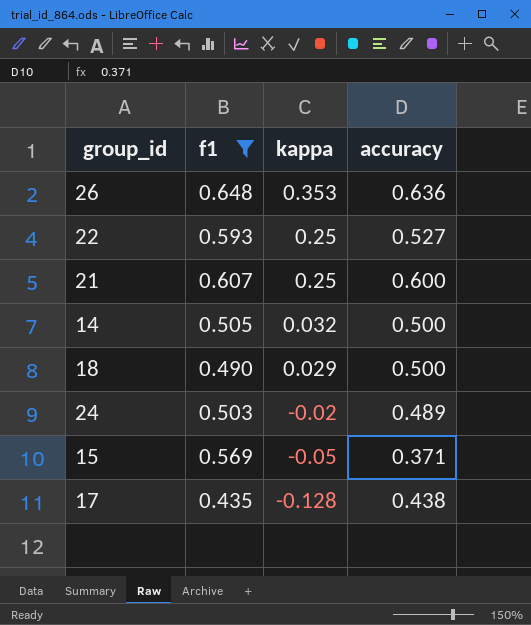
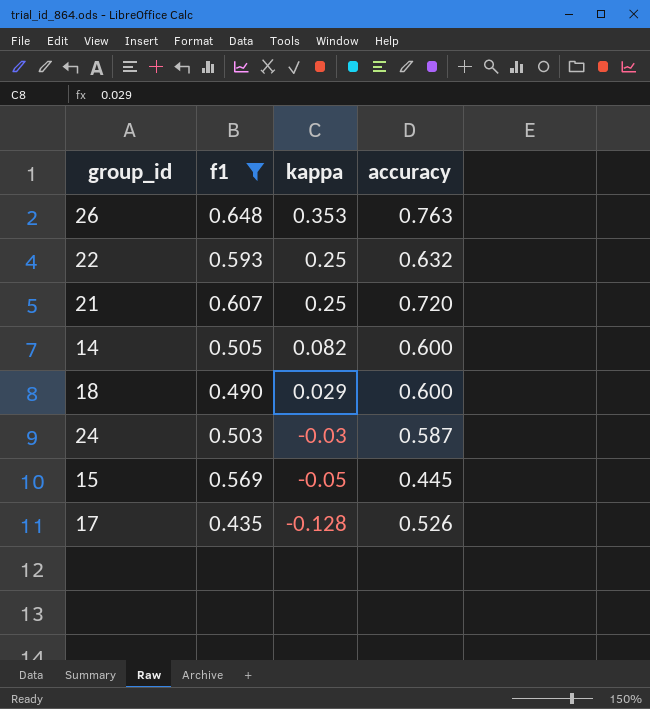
26 | accuracy: 0.636 -> 0.763
22 | accuracy: 0.527 -> 0.632
21 | accuracy: 0.600 -> 0.720
14 | kappa: 0.032 -> 0.082
14 | accuracy: 0.500 -> 0.600
18 | accuracy: 0.500 -> 0.600
24 | kappa: -0.02 -> -0.03
24 | accuracy: 0.489 -> 0.587
15 | accuracy: 0.371 -> 0.445
17 | accuracy: 0.438 -> 0.526

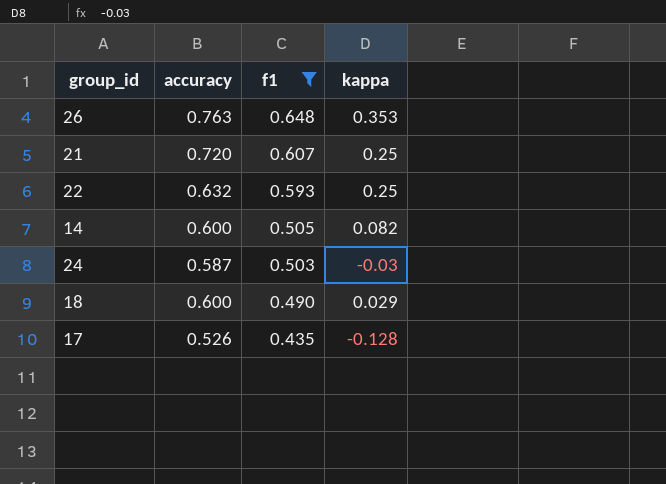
row order: kappa descending -> f1 descending
column accuracy | position: 4 -> 2
row 15: 0.569 | -0.05 | 0.445 -> none

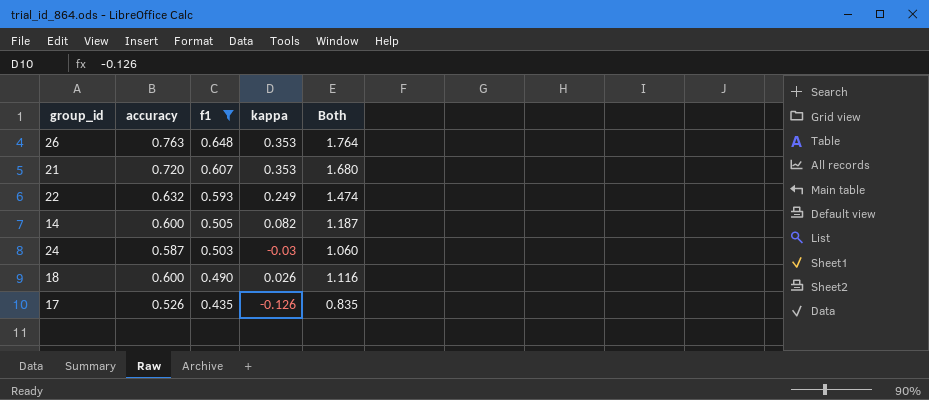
column Both | formula: none -> [accuracy] + [f1] + [kappa]
21 | kappa: 0.25 -> 0.353
22 | kappa: 0.25 -> 0.249
18 | kappa: 0.029 -> 0.026
17 | kappa: -0.128 -> -0.126

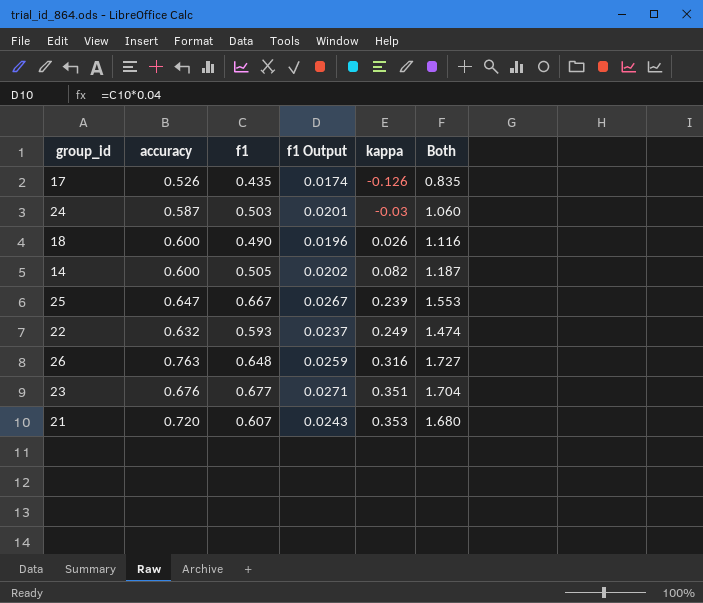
filter: f1 <= 0.648 -> none
row order: f1 descending -> kappa ascending
column f1 Output | formula: none -> [f1] * 0.04
26 | kappa: 0.353 -> 0.316
26 | Both: 1.764 -> 1.727

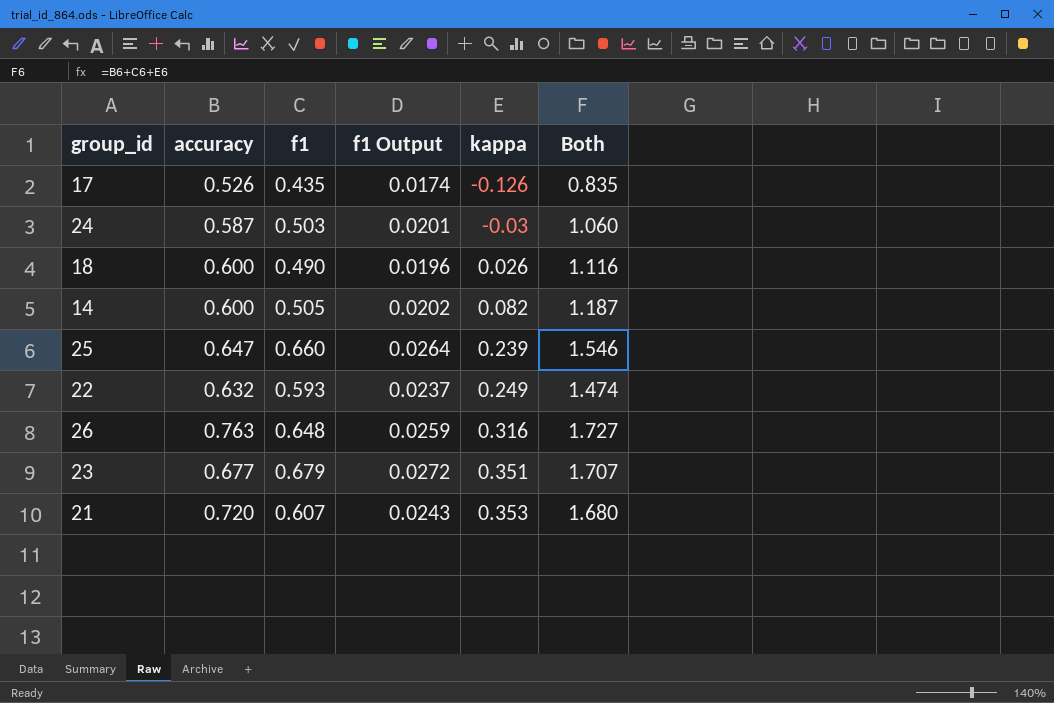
25 | f1: 0.667 -> 0.660
25 | f1 Output: 0.0267 -> 0.0264
25 | Both: 1.553 -> 1.546
23 | accuracy: 0.676 -> 0.677
23 | f1: 0.677 -> 0.679
23 | f1 Output: 0.0271 -> 0.0272
23 | Both: 1.704 -> 1.707

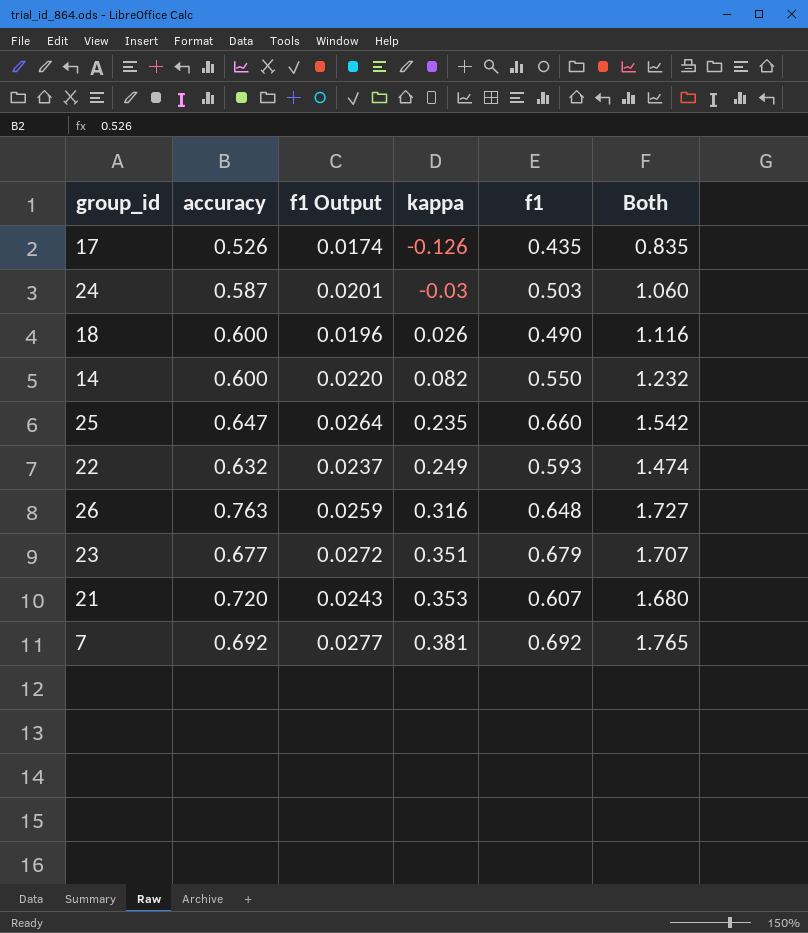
column f1 | position: 3 -> 5
14 | f1 Output: 0.0202 -> 0.0220
14 | f1: 0.505 -> 0.550
14 | Both: 1.187 -> 1.232
25 | kappa: 0.239 -> 0.235
25 | Both: 1.546 -> 1.542
row 7: none -> 0.692 | 0.0277 | 0.381 | 0.692 | 1.765

